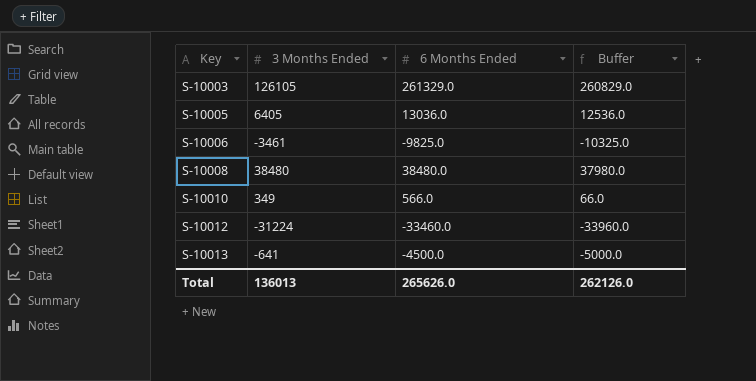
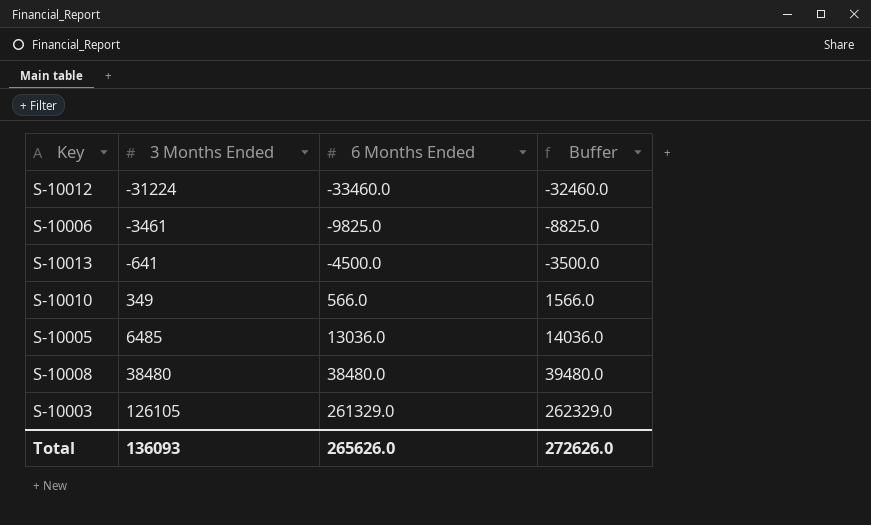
row order: Key ascending -> 3 Months Ended ascending
column Buffer | formula: [6 Months Ended] - 500 -> [6 Months Ended] + 1000
S-10005 | 3 Months Ended: 6405 -> 6485
Total | 3 Months Ended: 136013 -> 136093
Total | Buffer: 262126.0 -> 272626.0

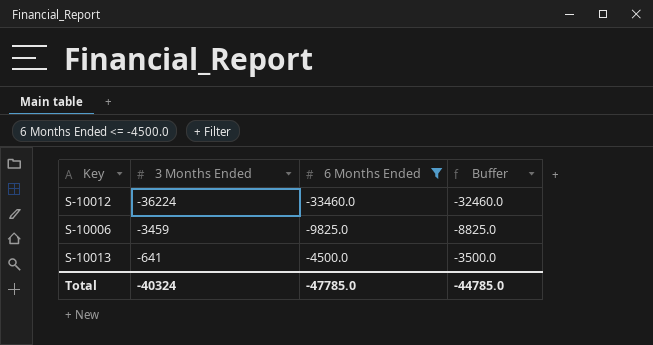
filter: none -> 6 Months Ended <= -4500.0
S-10012 | 3 Months Ended: -31224 -> -36224
S-10006 | 3 Months Ended: -3461 -> -3459
Total | 3 Months Ended: 136093 -> -40324
Total | 6 Months Ended: 265626.0 -> -47785.0
Total | Buffer: 272626.0 -> -44785.0

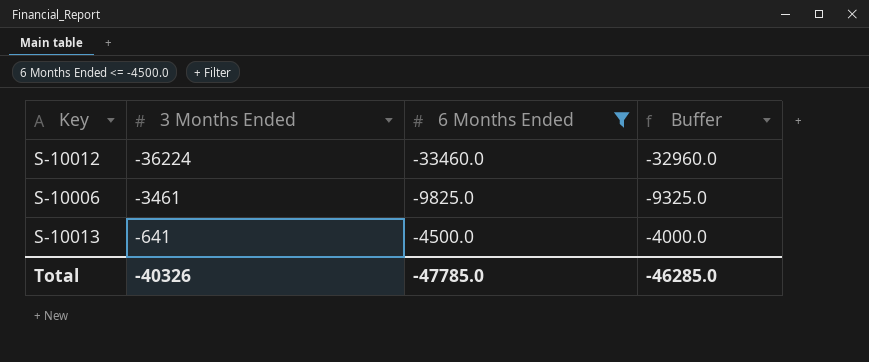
column Buffer | formula: [6 Months Ended] + 1000 -> [6 Months Ended] + 500
S-10006 | 3 Months Ended: -3459 -> -3461
Total | 3 Months Ended: -40324 -> -40326
Total | Buffer: -44785.0 -> -46285.0

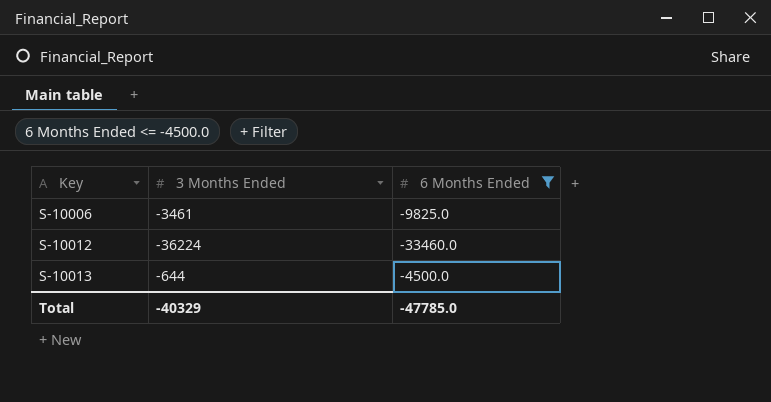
row order: 3 Months Ended ascending -> Key ascending
column Buffer | formula: [6 Months Ended] + 500 -> none
S-10013 | 3 Months Ended: -641 -> -644
Total | 3 Months Ended: -40326 -> -40329

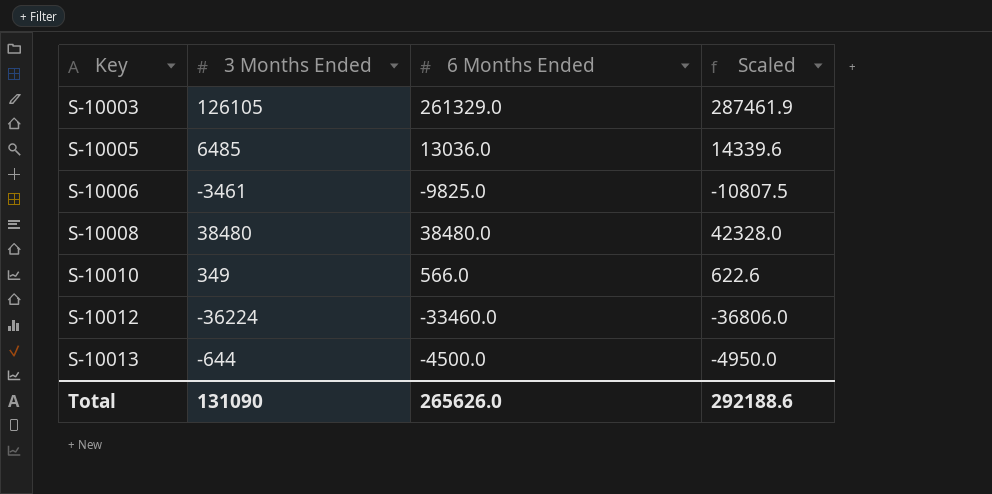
filter: 6 Months Ended <= -4500.0 -> none
column Scaled | formula: none -> [6 Months Ended] * 1.1
Total | 3 Months Ended: -40329 -> 131090
Total | 6 Months Ended: -47785.0 -> 265626.0

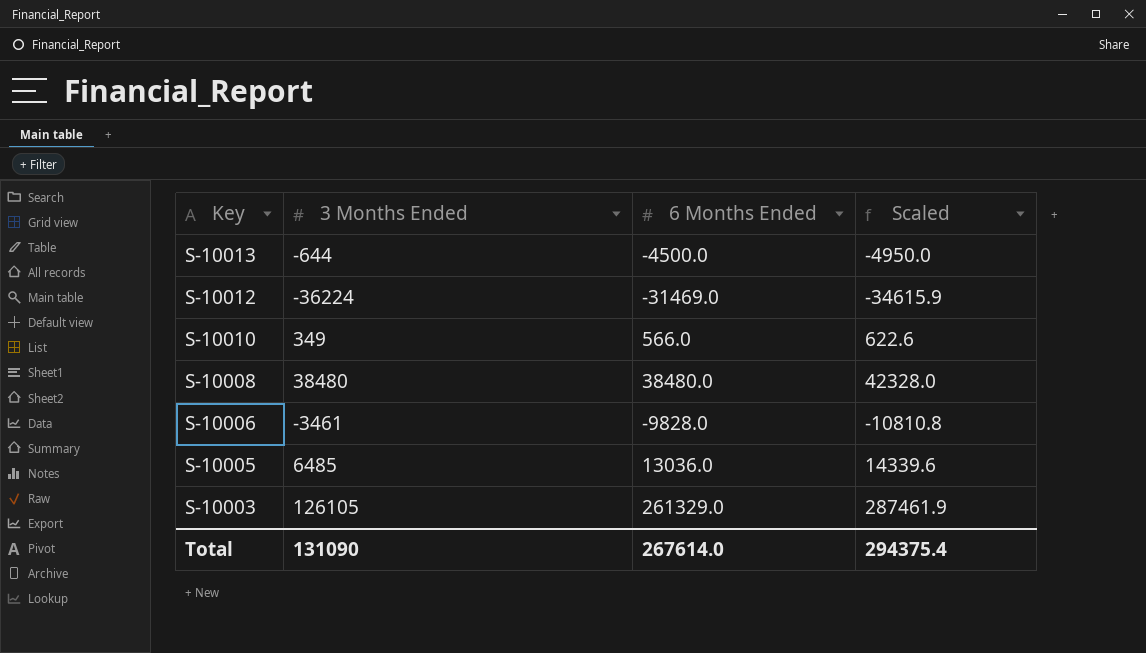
row order: Key ascending -> Key descending
S-10012 | 6 Months Ended: -33460.0 -> -31469.0
S-10012 | Scaled: -36806.0 -> -34615.9
S-10006 | 6 Months Ended: -9825.0 -> -9828.0
S-10006 | Scaled: -10807.5 -> -10810.8
Total | 6 Months Ended: 265626.0 -> 267614.0
Total | Scaled: 292188.6 -> 294375.4

